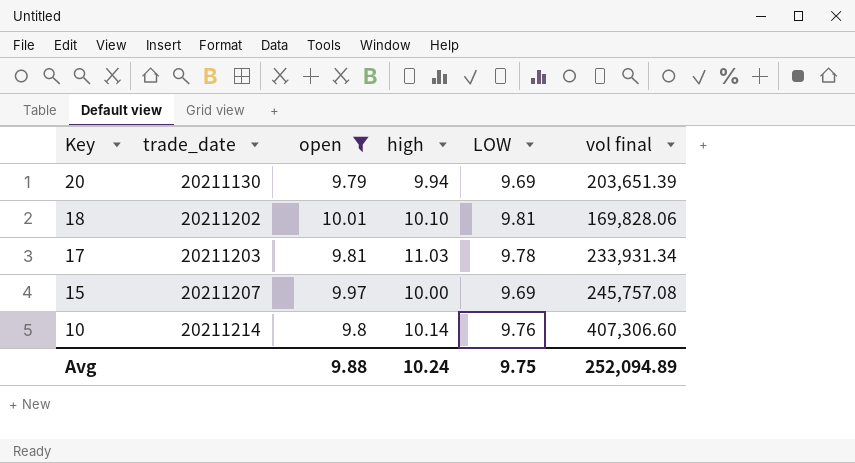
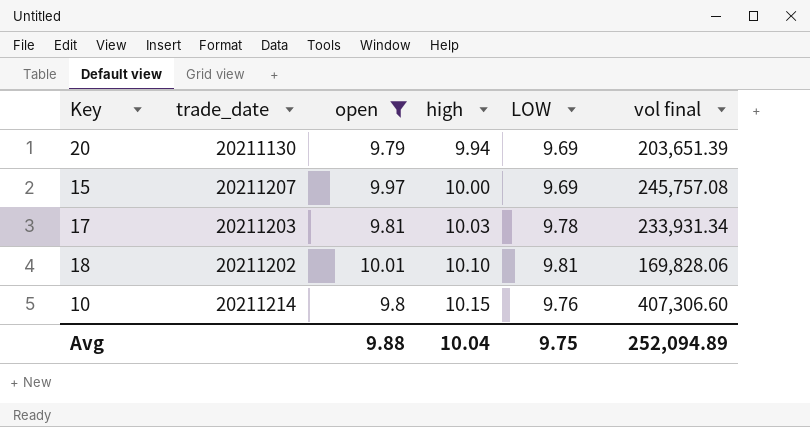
row order: Key descending -> high ascending
17 | high: 11.03 -> 10.03
10 | high: 10.14 -> 10.15
Avg | high: 10.24 -> 10.04

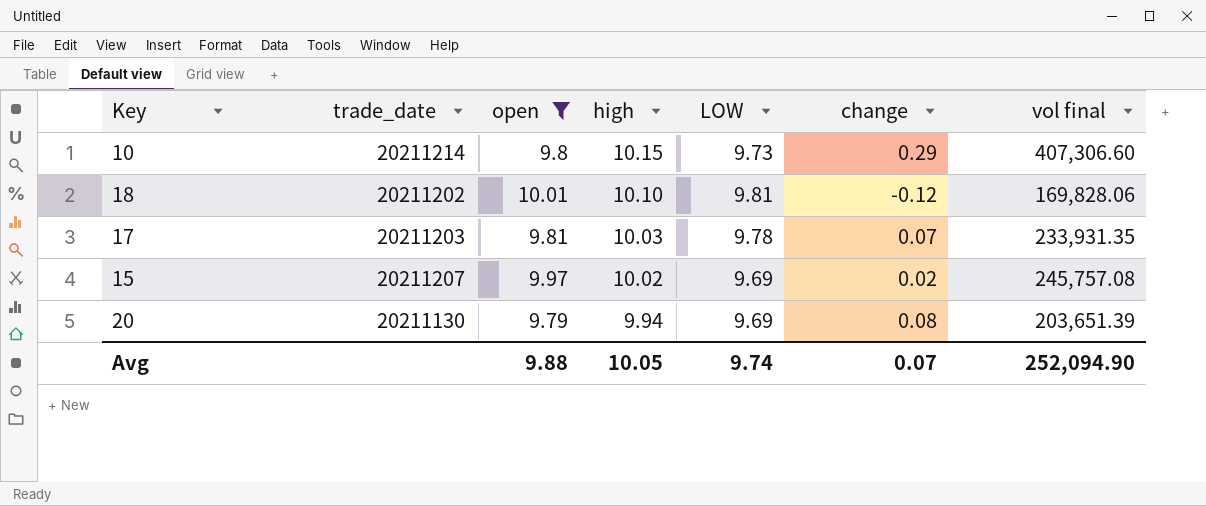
row order: high ascending -> high descending
column change | position: none -> 6
10 | LOW: 9.76 -> 9.73
17 | vol final: 233,931.34 -> 233,931.35
15 | high: 10.00 -> 10.02
Avg | high: 10.04 -> 10.05
Avg | LOW: 9.75 -> 9.74
Avg | vol final: 252,094.89 -> 252,094.90

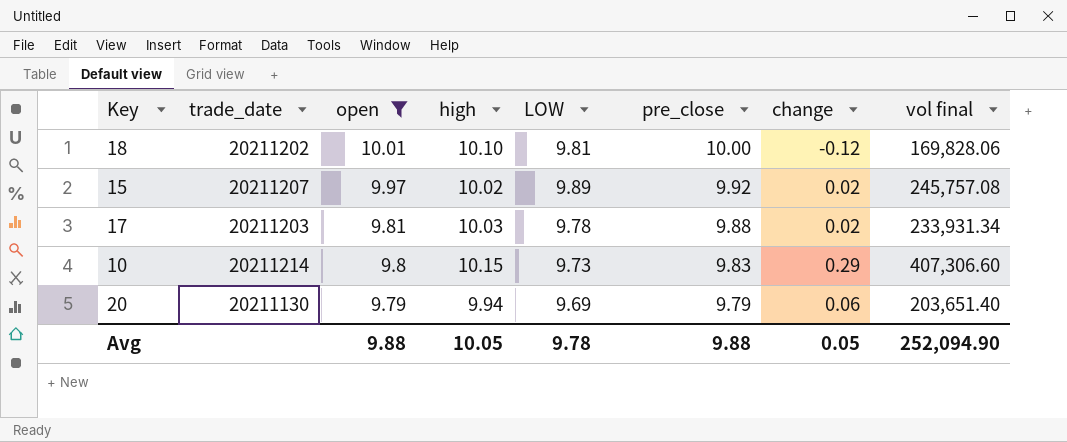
row order: high descending -> open descending
column pre_close | position: none -> 6
15 | LOW: 9.69 -> 9.89
17 | change: 0.07 -> 0.02
17 | vol final: 233,931.35 -> 233,931.34
20 | change: 0.08 -> 0.06
20 | vol final: 203,651.39 -> 203,651.40
Avg | LOW: 9.74 -> 9.78
Avg | change: 0.07 -> 0.05

